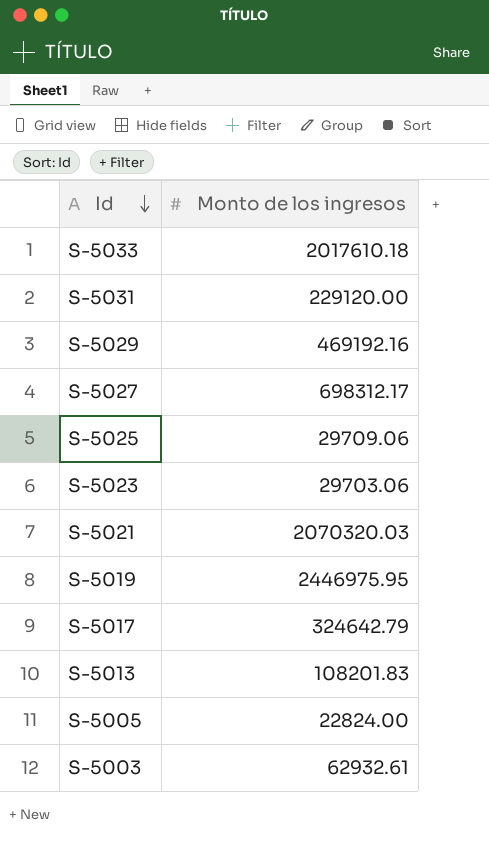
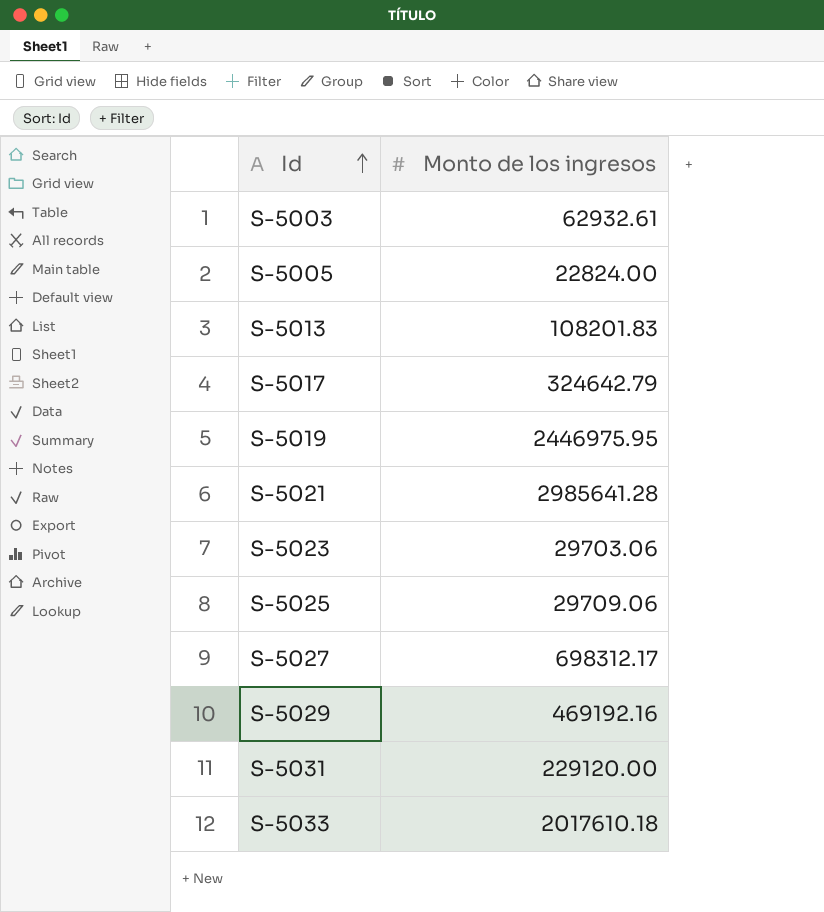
row order: Id descending -> Id ascending
S-5021 | Monto de los ingresos: 2070320.03 -> 2985641.28

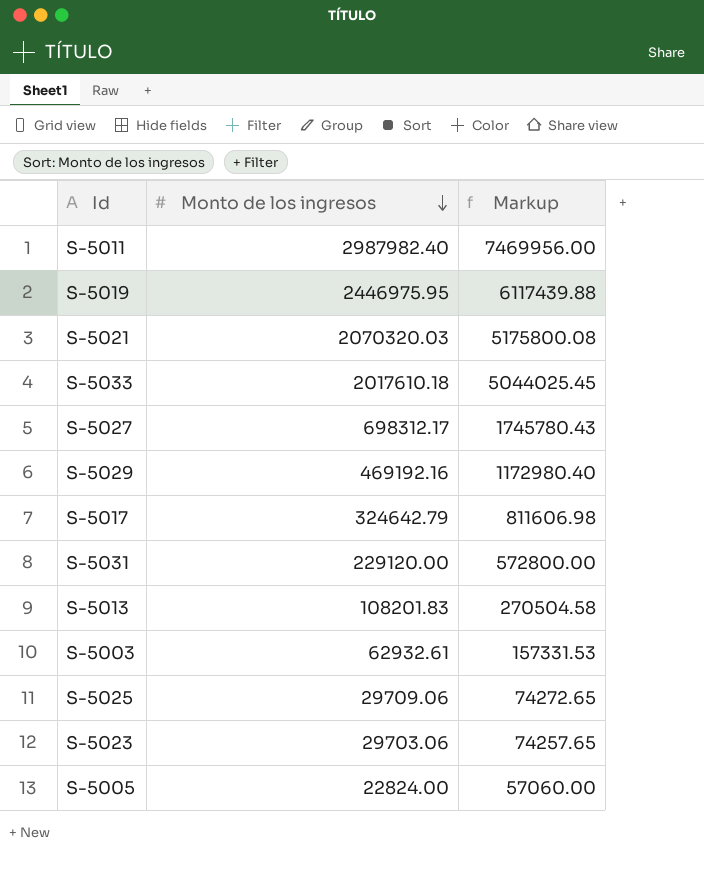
row order: Id ascending -> Monto de los ingresos descending
column Markup | formula: none -> [Monto de los ingresos] * 2.5
row S-5011: none -> 2987982.40 | 7469956.00
S-5021 | Monto de los ingresos: 2985641.28 -> 2070320.03

